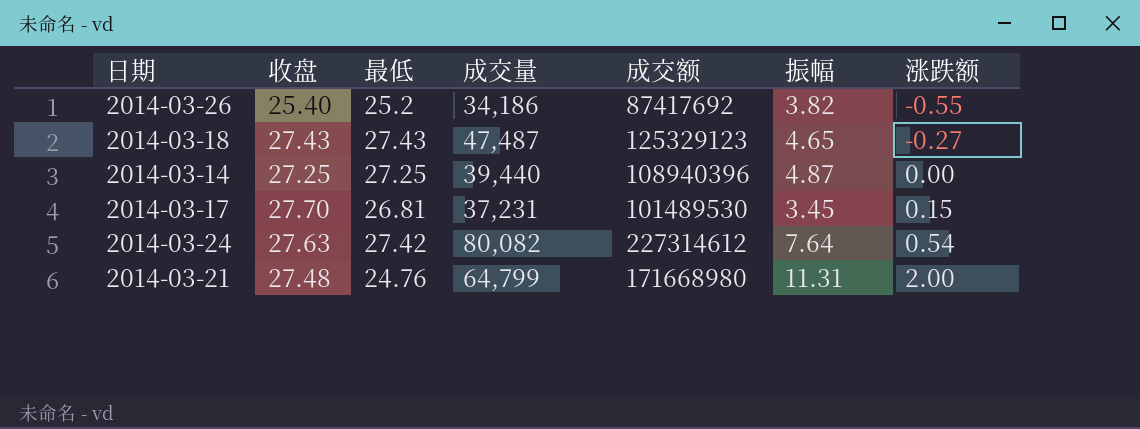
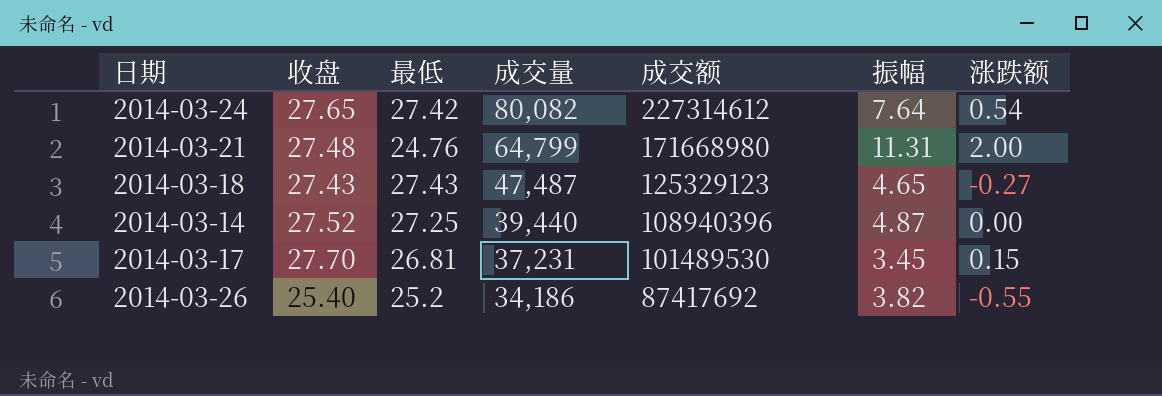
row order: 涨跌额 ascending -> 成交量 descending
2014-03-24 | 收盘: 27.63 -> 27.65
2014-03-14 | 收盘: 27.25 -> 27.52

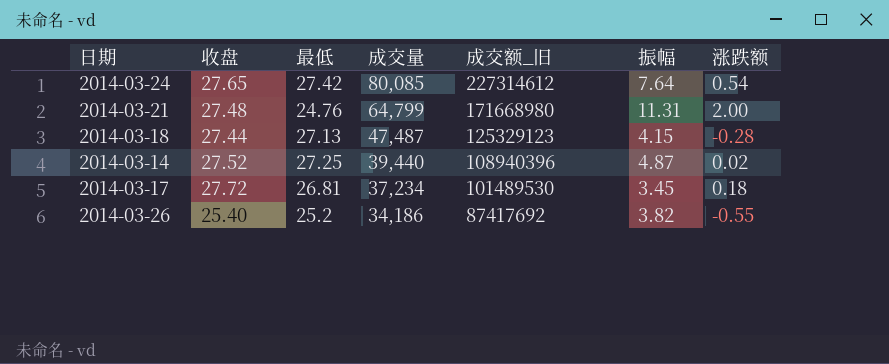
column name: 成交额 -> 成交额_旧
2014-03-24 | 成交量: 80,082 -> 80,085
2014-03-18 | 收盘: 27.43 -> 27.44
2014-03-18 | 最低: 27.43 -> 27.13
2014-03-18 | 振幅: 4.65 -> 4.15
2014-03-18 | 涨跌额: -0.27 -> -0.28
2014-03-14 | 涨跌额: 0.00 -> 0.02
2014-03-17 | 收盘: 27.70 -> 27.72
2014-03-17 | 成交量: 37,231 -> 37,234
2014-03-17 | 涨跌额: 0.15 -> 0.18

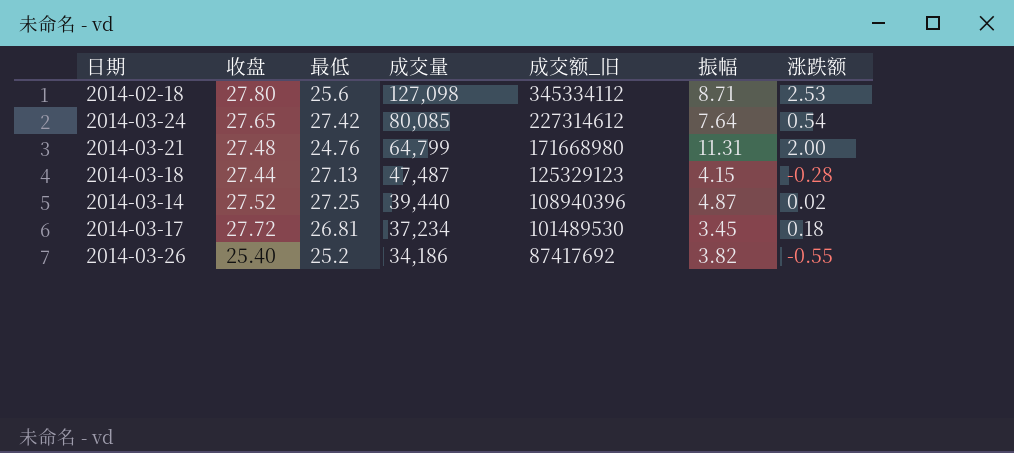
row 2014-02-18: none -> 27.80 | 25.6 | 127,098 | 345334112 | 8.71 | 2.53

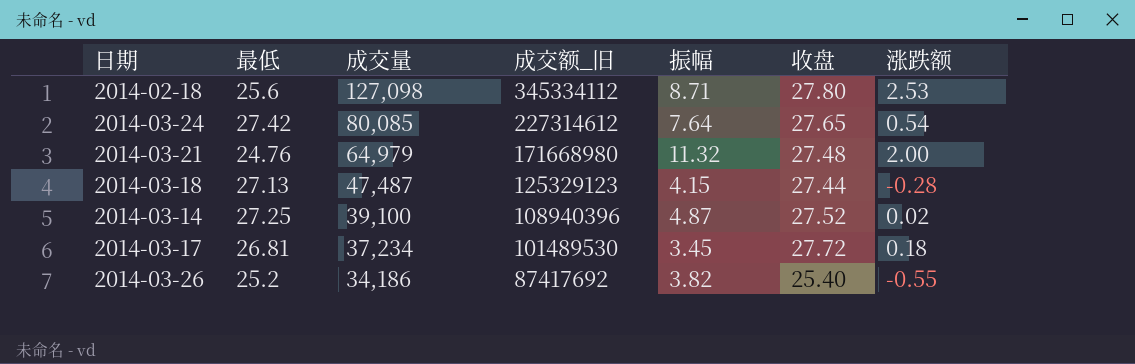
column 收盘 | position: 2 -> 6
2014-03-21 | 成交量: 64,799 -> 64,979
2014-03-21 | 振幅: 11.31 -> 11.32
2014-03-14 | 成交量: 39,440 -> 39,100

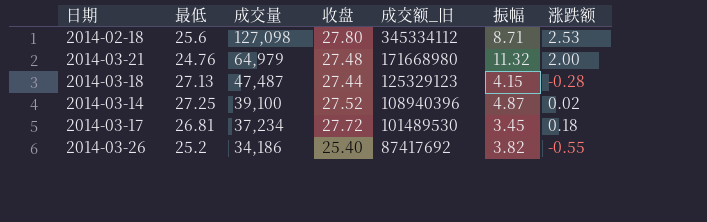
column 收盘 | position: 6 -> 4
row 2014-03-24: 27.42 | 80,085 | 227314612 | 7.64 | 27.65 | 0.54 -> none

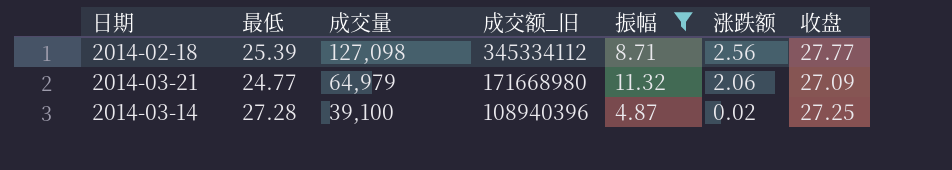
filter: none -> 振幅 >= 4.87
column 收盘 | position: 4 -> 7
2014-02-18 | 最低: 25.6 -> 25.39
2014-02-18 | 涨跌额: 2.53 -> 2.56
2014-02-18 | 收盘: 27.80 -> 27.77
2014-03-21 | 最低: 24.76 -> 24.77
2014-03-21 | 涨跌额: 2.00 -> 2.06
2014-03-21 | 收盘: 27.48 -> 27.09
2014-03-14 | 最低: 27.25 -> 27.28
2014-03-14 | 收盘: 27.52 -> 27.25

